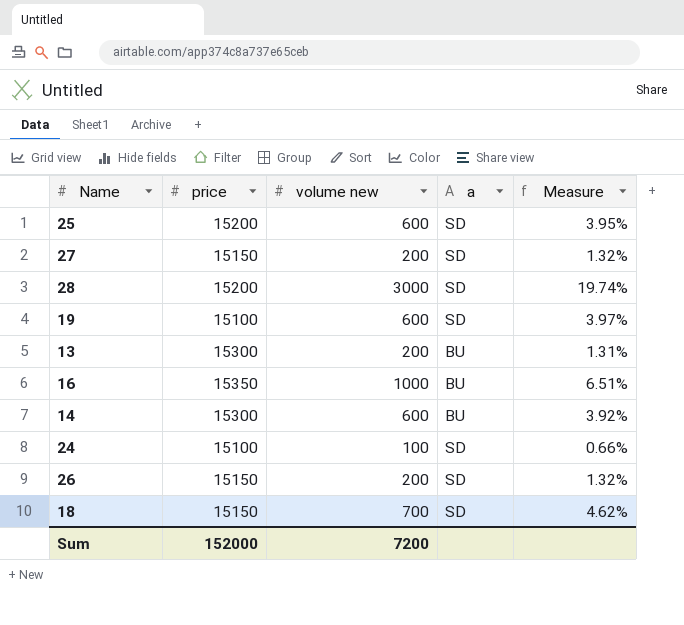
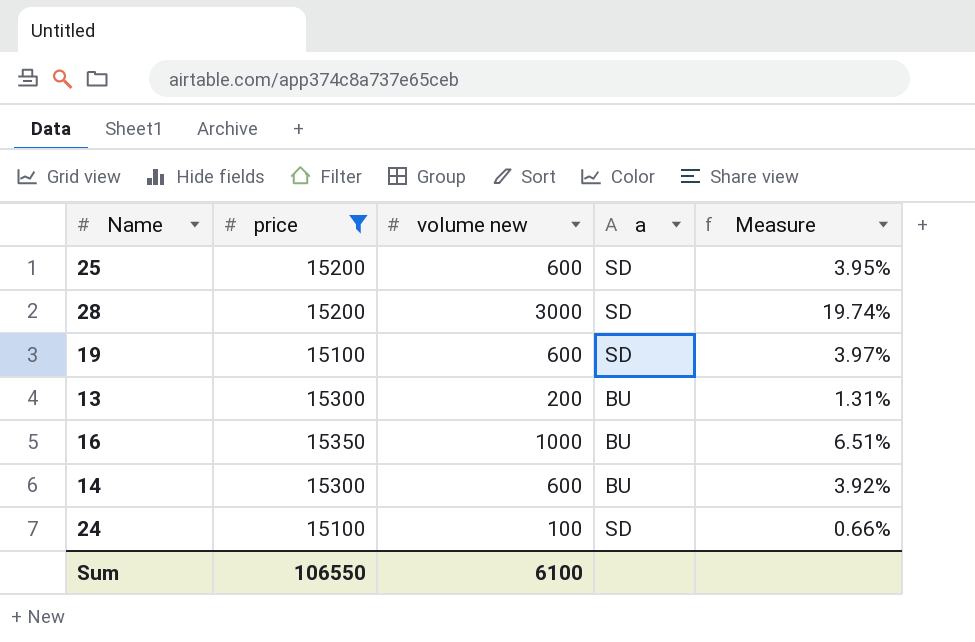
filter: none -> price != 15150
Sum | price: 152000 -> 106550
Sum | volume new: 7200 -> 6100

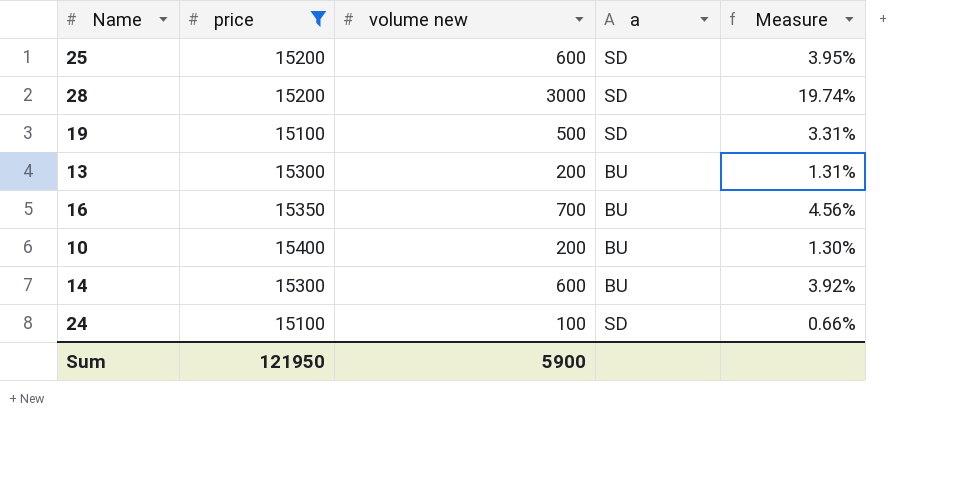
19 | volume new: 600 -> 500
19 | Measure: 3.97% -> 3.31%
16 | volume new: 1000 -> 700
16 | Measure: 6.51% -> 4.56%
row 10: none -> 15400 | 200 | BU | 1.30%
Sum | price: 106550 -> 121950
Sum | volume new: 6100 -> 5900

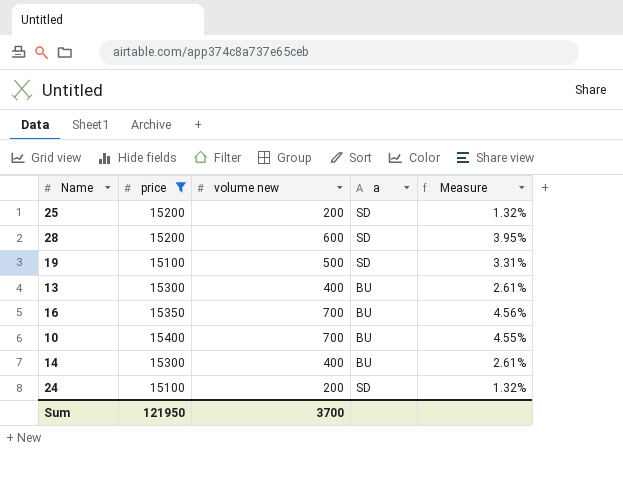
25 | volume new: 600 -> 200
25 | Measure: 3.95% -> 1.32%
28 | volume new: 3000 -> 600
28 | Measure: 19.74% -> 3.95%
13 | volume new: 200 -> 400
13 | Measure: 1.31% -> 2.61%
10 | volume new: 200 -> 700
10 | Measure: 1.30% -> 4.55%
14 | volume new: 600 -> 400
14 | Measure: 3.92% -> 2.61%
24 | volume new: 100 -> 200
24 | Measure: 0.66% -> 1.32%
Sum | volume new: 5900 -> 3700

